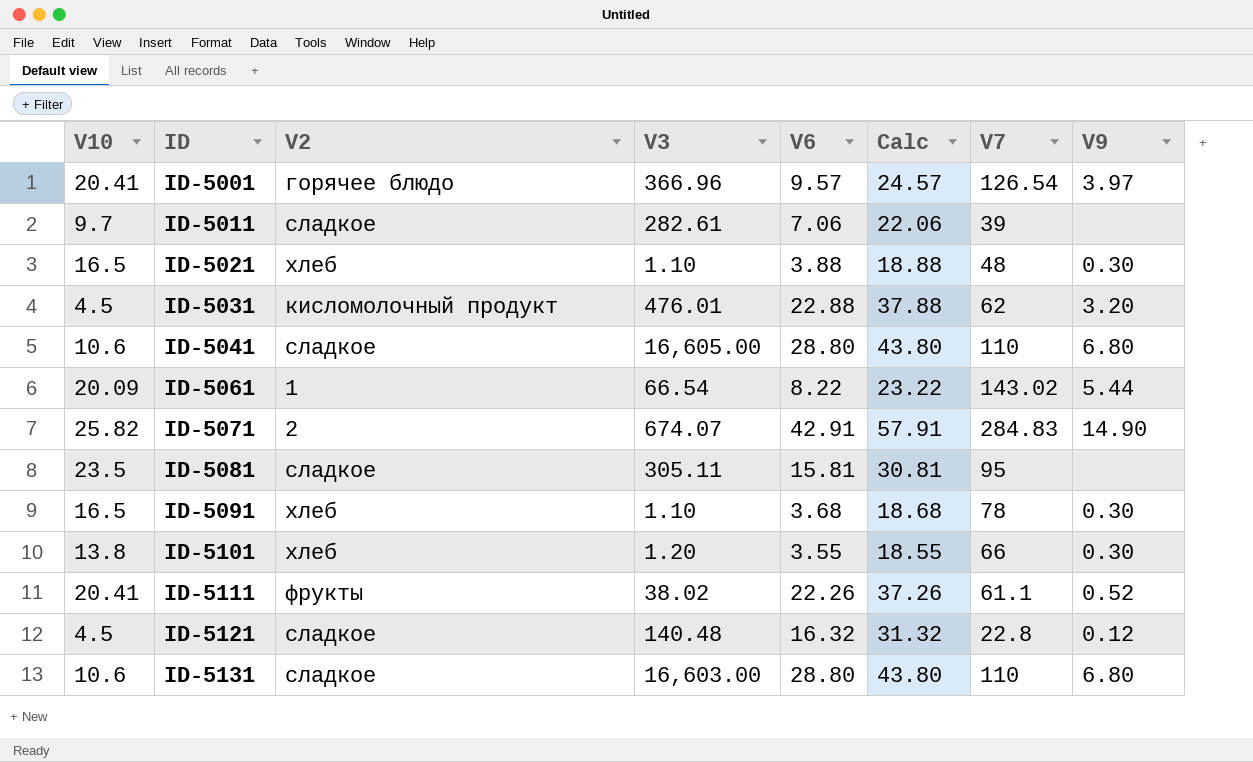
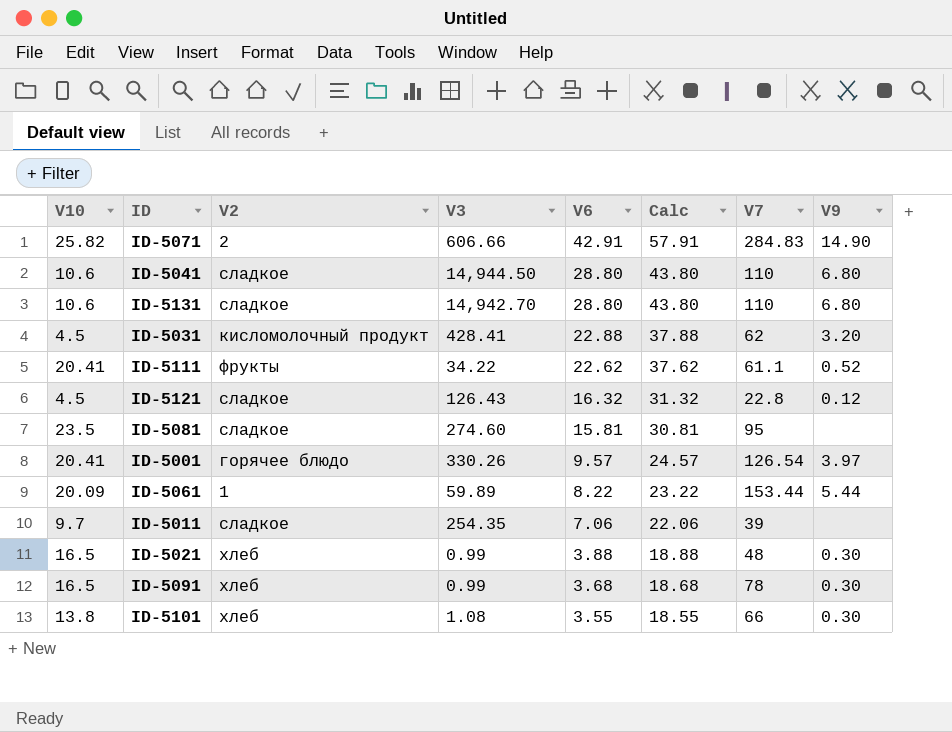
row order: ID ascending -> V6 descending
ID-5071 | V3: 674.07 -> 606.66
ID-5041 | V3: 16,605.00 -> 14,944.50
ID-5131 | V3: 16,603.00 -> 14,942.70
ID-5031 | V3: 476.01 -> 428.41
ID-5111 | V3: 38.02 -> 34.22
ID-5111 | V6: 22.26 -> 22.62
ID-5111 | Calc: 37.26 -> 37.62
ID-5121 | V3: 140.48 -> 126.43
ID-5081 | V3: 305.11 -> 274.60
ID-5001 | V3: 366.96 -> 330.26
ID-5061 | V3: 66.54 -> 59.89
ID-5061 | V7: 143.02 -> 153.44
ID-5011 | V3: 282.61 -> 254.35
ID-5021 | V3: 1.10 -> 0.99
ID-5091 | V3: 1.10 -> 0.99
ID-5101 | V3: 1.20 -> 1.08

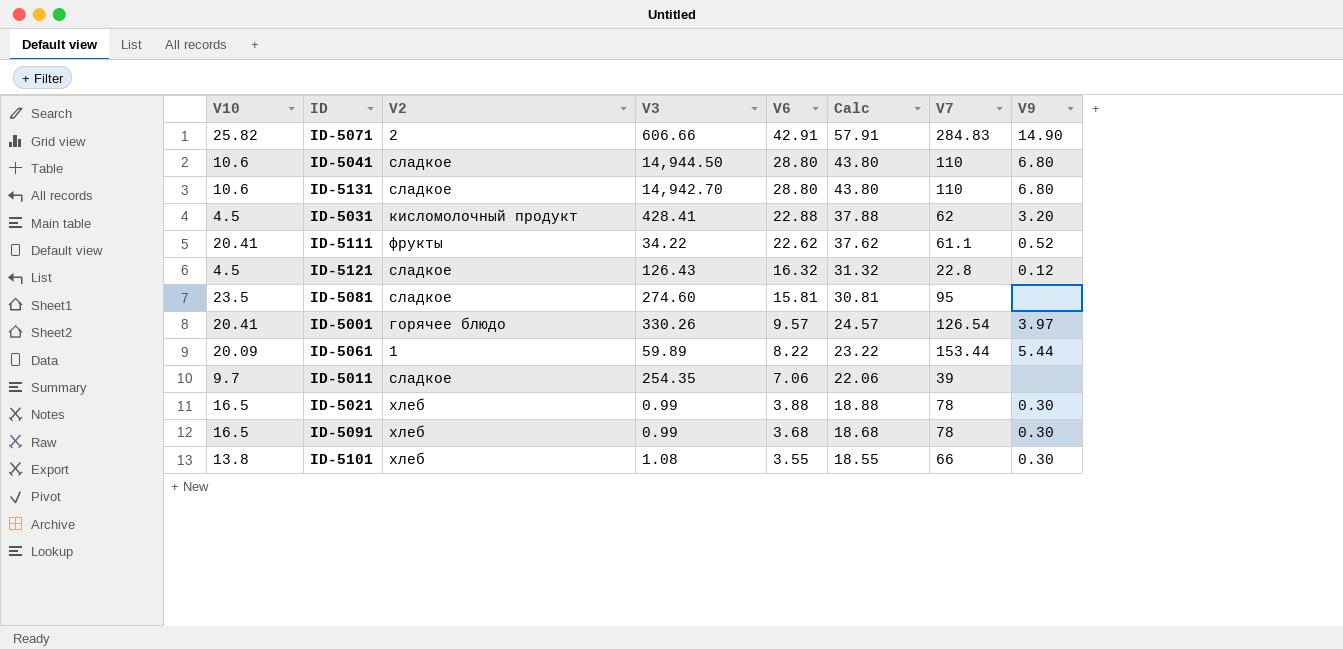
ID-5021 | V7: 48 -> 78

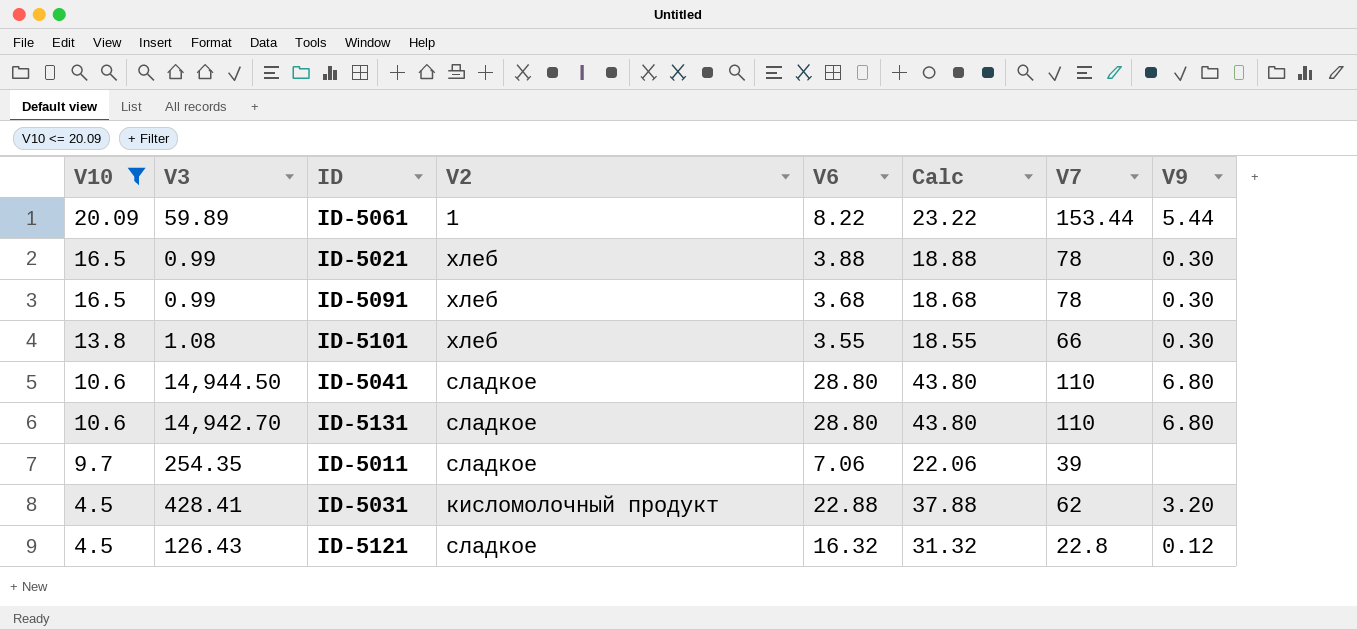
filter: none -> V10 <= 20.09
row order: V6 descending -> V10 descending
column V3 | position: 4 -> 2

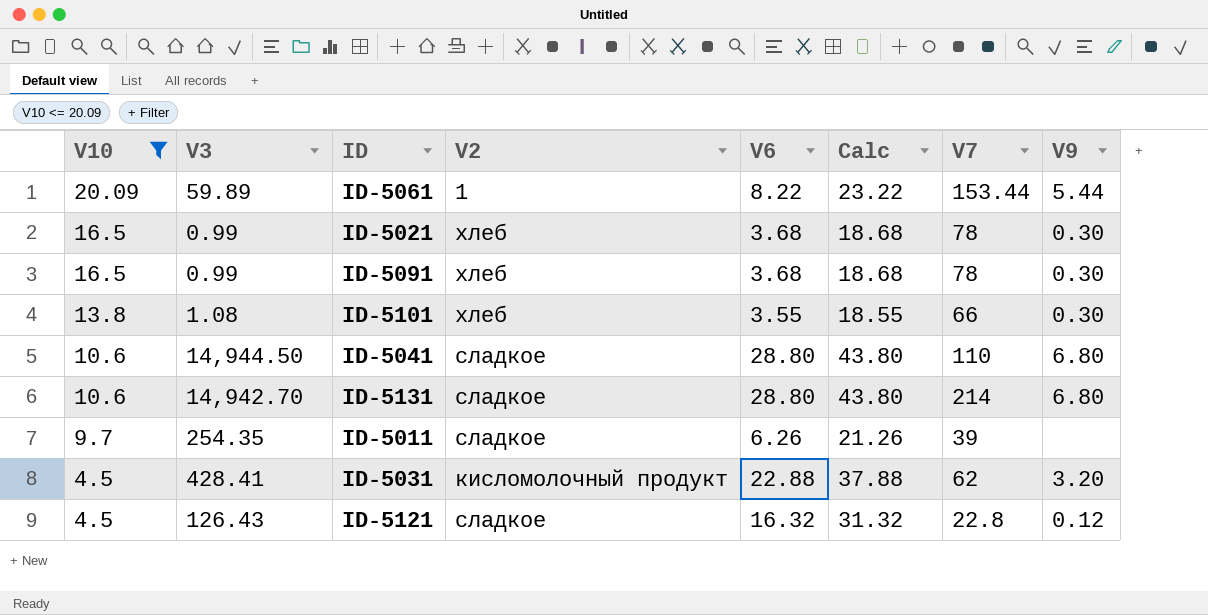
ID-5021 | V6: 3.88 -> 3.68
ID-5021 | Calc: 18.88 -> 18.68
ID-5131 | V7: 110 -> 214
ID-5011 | V6: 7.06 -> 6.26
ID-5011 | Calc: 22.06 -> 21.26

